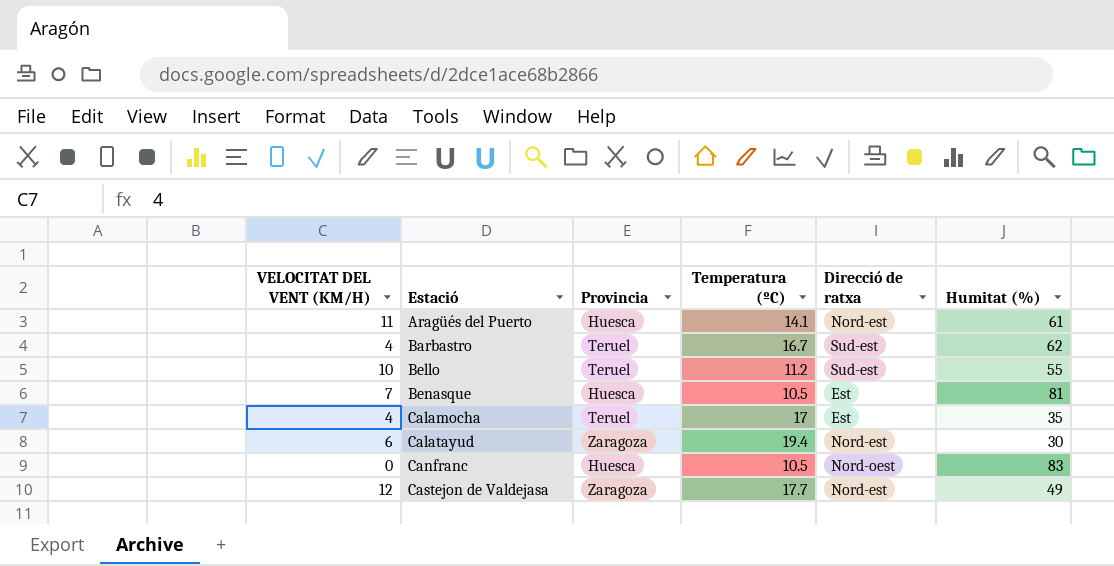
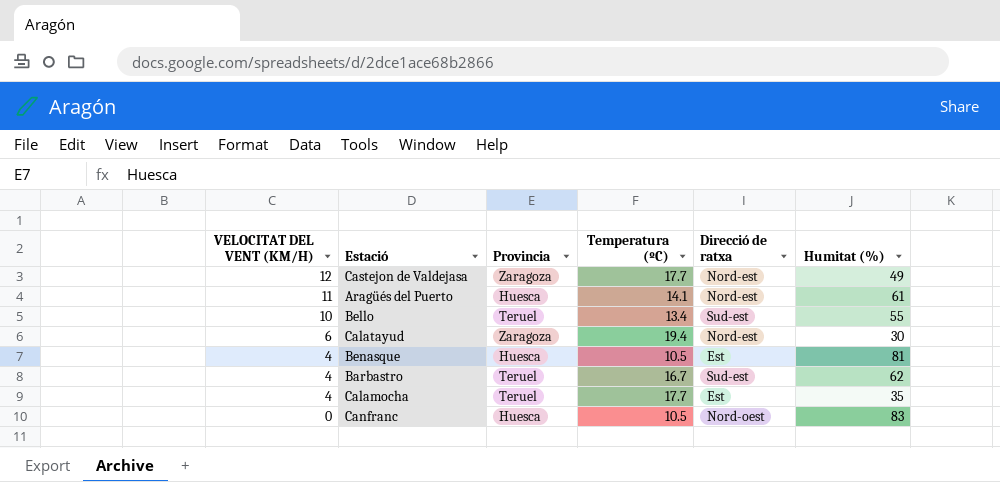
row order: Estació ascending -> VELOCITAT DEL VENT (KM/H) descending
Bello | Temperatura (ºC): 11.2 -> 13.4
Benasque | VELOCITAT DEL VENT (KM/H): 7 -> 4
Calamocha | Temperatura (ºC): 17 -> 17.7

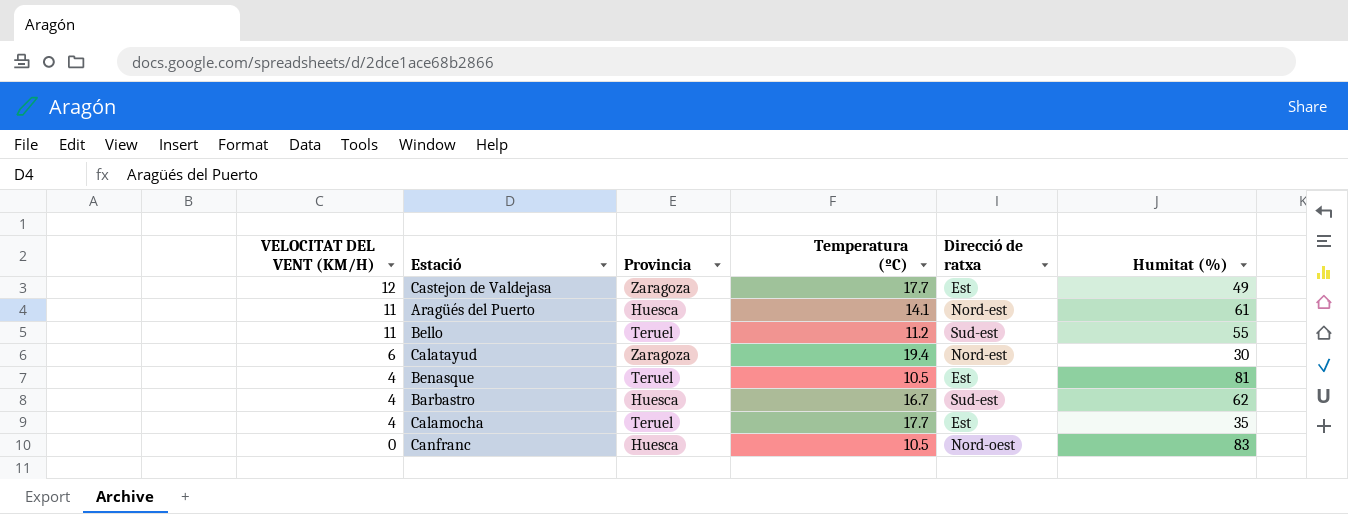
Castejon de Valdejasa | Direcció de ratxa: Nord-est -> Est
Bello | VELOCITAT DEL VENT (KM/H): 10 -> 11
Bello | Temperatura (ºC): 13.4 -> 11.2
Benasque | Provincia: Huesca -> Teruel
Barbastro | Provincia: Teruel -> Huesca

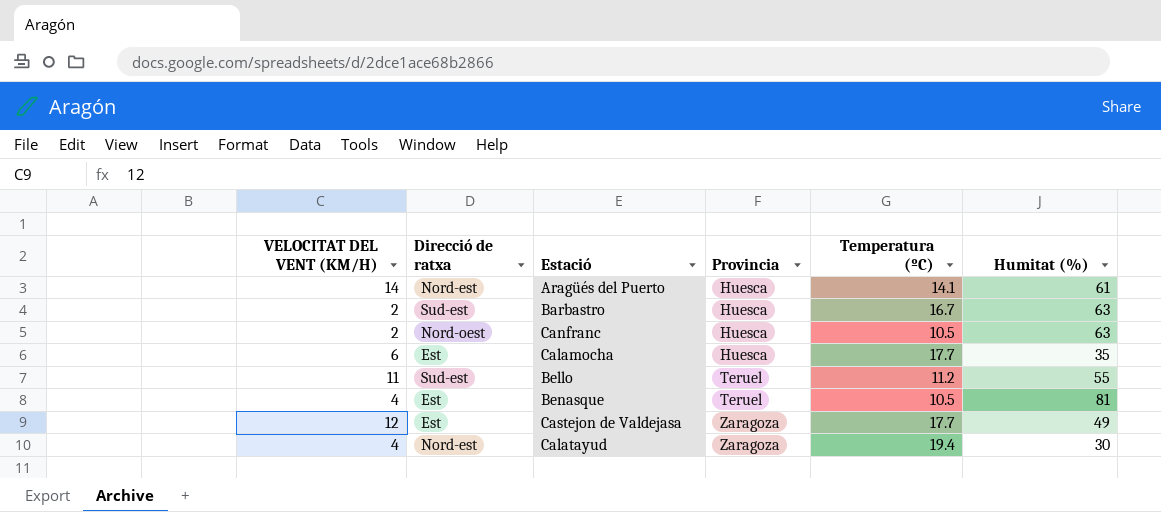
row order: VELOCITAT DEL VENT (KM/H) descending -> Provincia ascending
column Direcció de ratxa | position: 5 -> 2
Aragüés del Puerto | VELOCITAT DEL VENT (KM/H): 11 -> 14
Barbastro | VELOCITAT DEL VENT (KM/H): 4 -> 2
Barbastro | Humitat (%): 62 -> 63
Canfranc | VELOCITAT DEL VENT (KM/H): 0 -> 2
Canfranc | Humitat (%): 83 -> 63
Calamocha | VELOCITAT DEL VENT (KM/H): 4 -> 6
Calamocha | Provincia: Teruel -> Huesca
Calatayud | VELOCITAT DEL VENT (KM/H): 6 -> 4

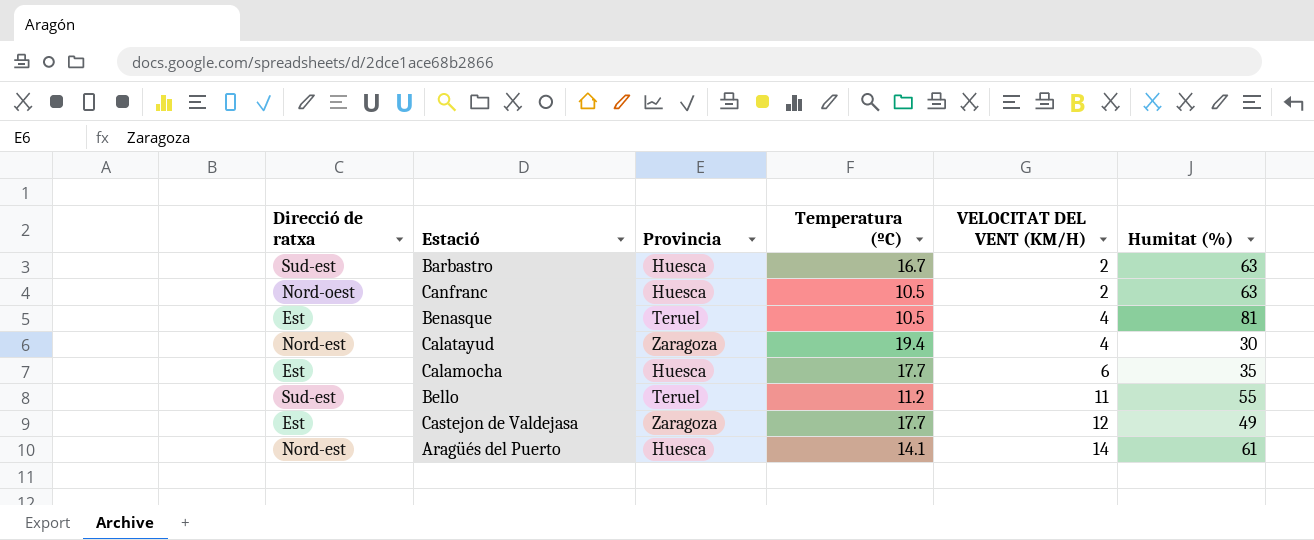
row order: Provincia ascending -> VELOCITAT DEL VENT (KM/H) ascending
column VELOCITAT DEL VENT (KM/H) | position: 1 -> 5

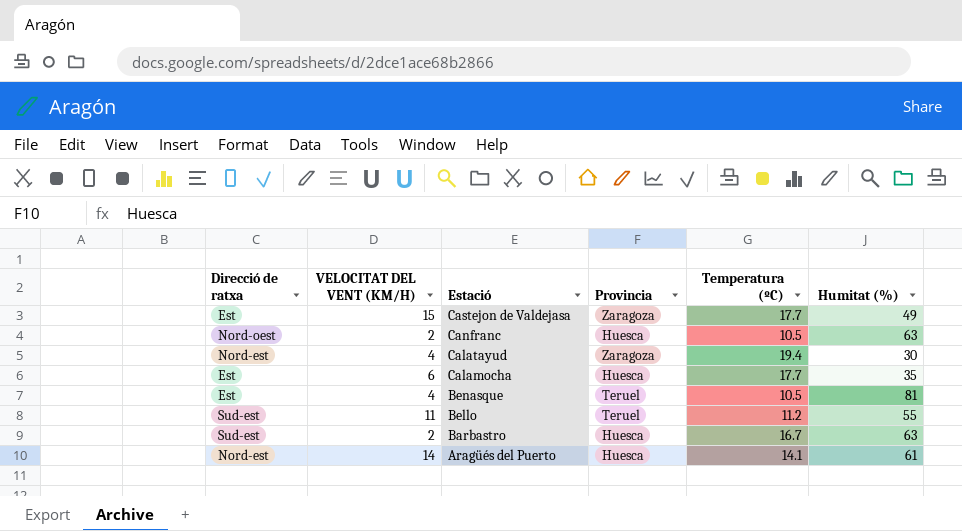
row order: VELOCITAT DEL VENT (KM/H) ascending -> Estació descending
column VELOCITAT DEL VENT (KM/H) | position: 5 -> 2
Castejon de Valdejasa | VELOCITAT DEL VENT (KM/H): 12 -> 15

